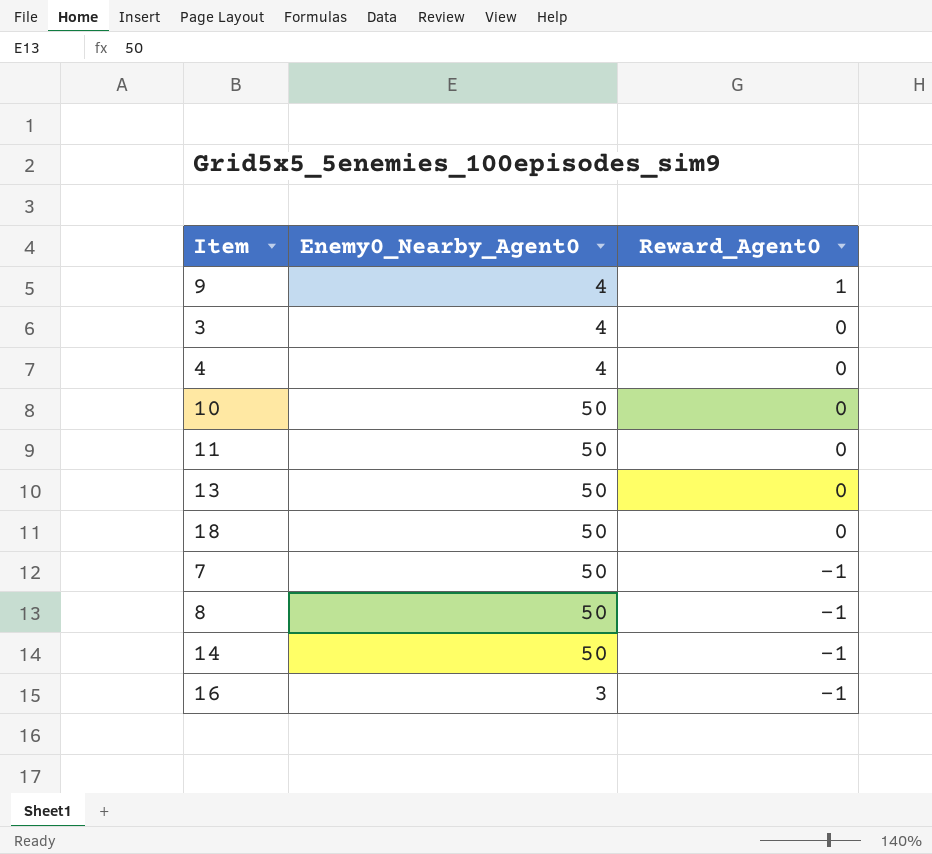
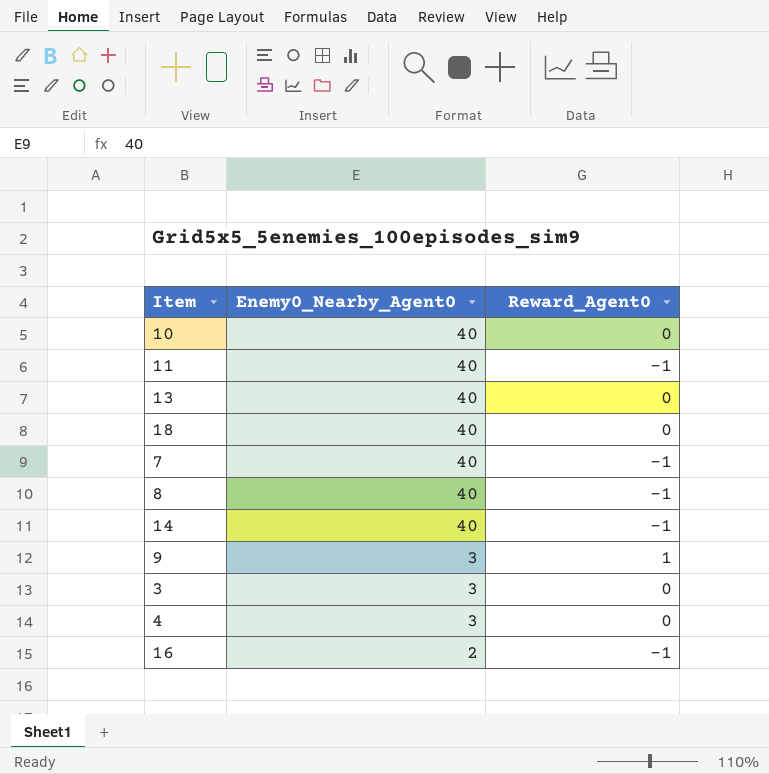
row order: Reward_Agent0 descending -> Enemy0_Nearby_Agent0 descending
10 | Enemy0_Nearby_Agent0: 50 -> 40
11 | Enemy0_Nearby_Agent0: 50 -> 40
11 | Reward_Agent0: 0 -> -1
13 | Enemy0_Nearby_Agent0: 50 -> 40
18 | Enemy0_Nearby_Agent0: 50 -> 40
7 | Enemy0_Nearby_Agent0: 50 -> 40
8 | Enemy0_Nearby_Agent0: 50 -> 40
14 | Enemy0_Nearby_Agent0: 50 -> 40
9 | Enemy0_Nearby_Agent0: 4 -> 3
3 | Enemy0_Nearby_Agent0: 4 -> 3
4 | Enemy0_Nearby_Agent0: 4 -> 3
16 | Enemy0_Nearby_Agent0: 3 -> 2

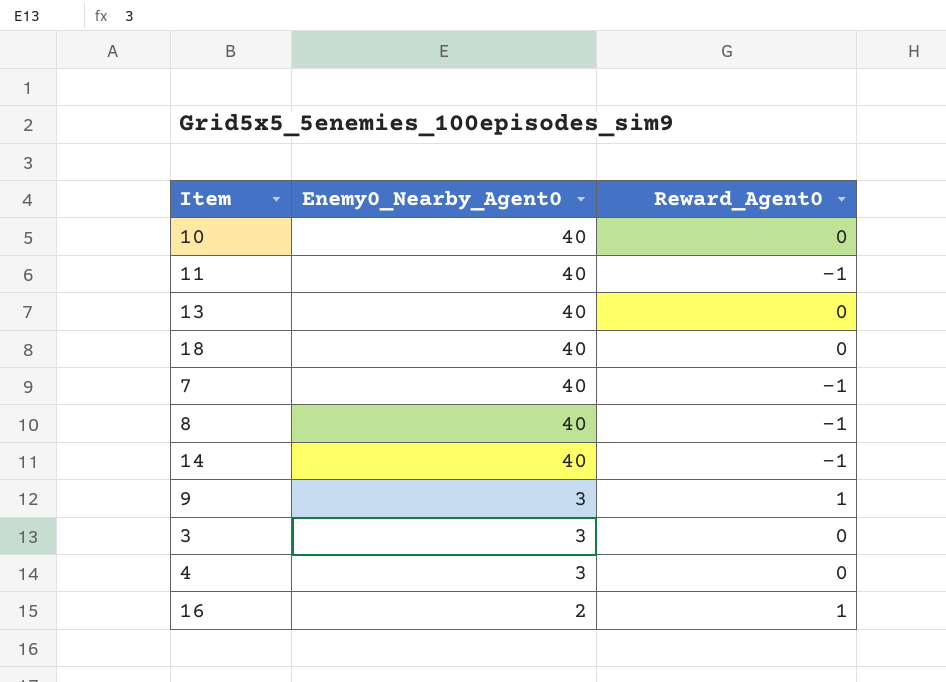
16 | Reward_Agent0: -1 -> 1

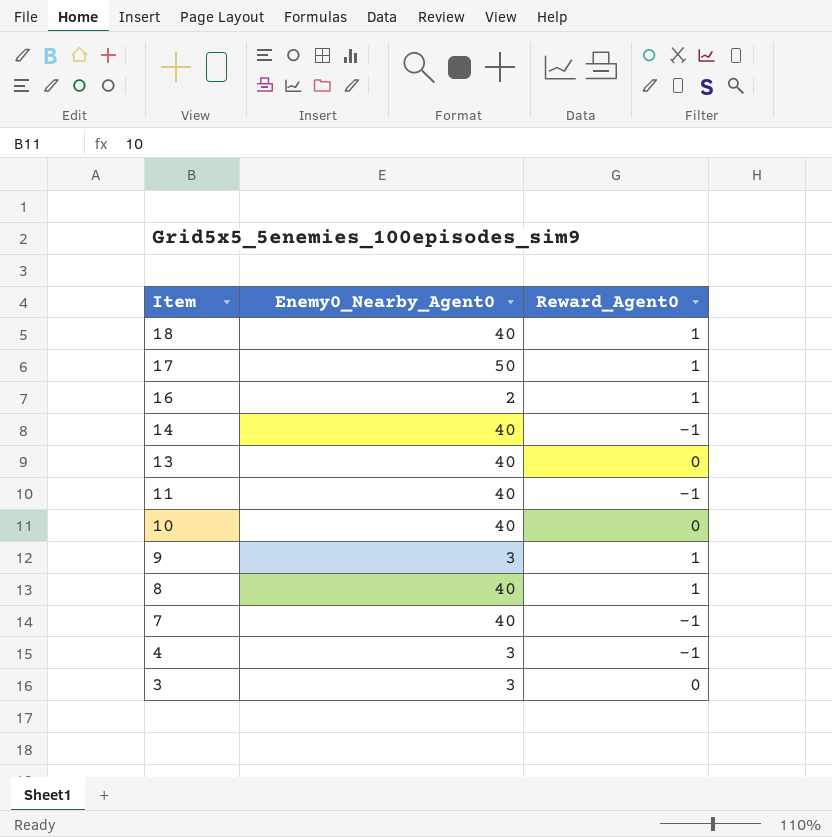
row order: Enemy0_Nearby_Agent0 descending -> Item descending
18 | Reward_Agent0: 0 -> 1
row 17: none -> 50 | 1
8 | Reward_Agent0: -1 -> 1
4 | Reward_Agent0: 0 -> -1

